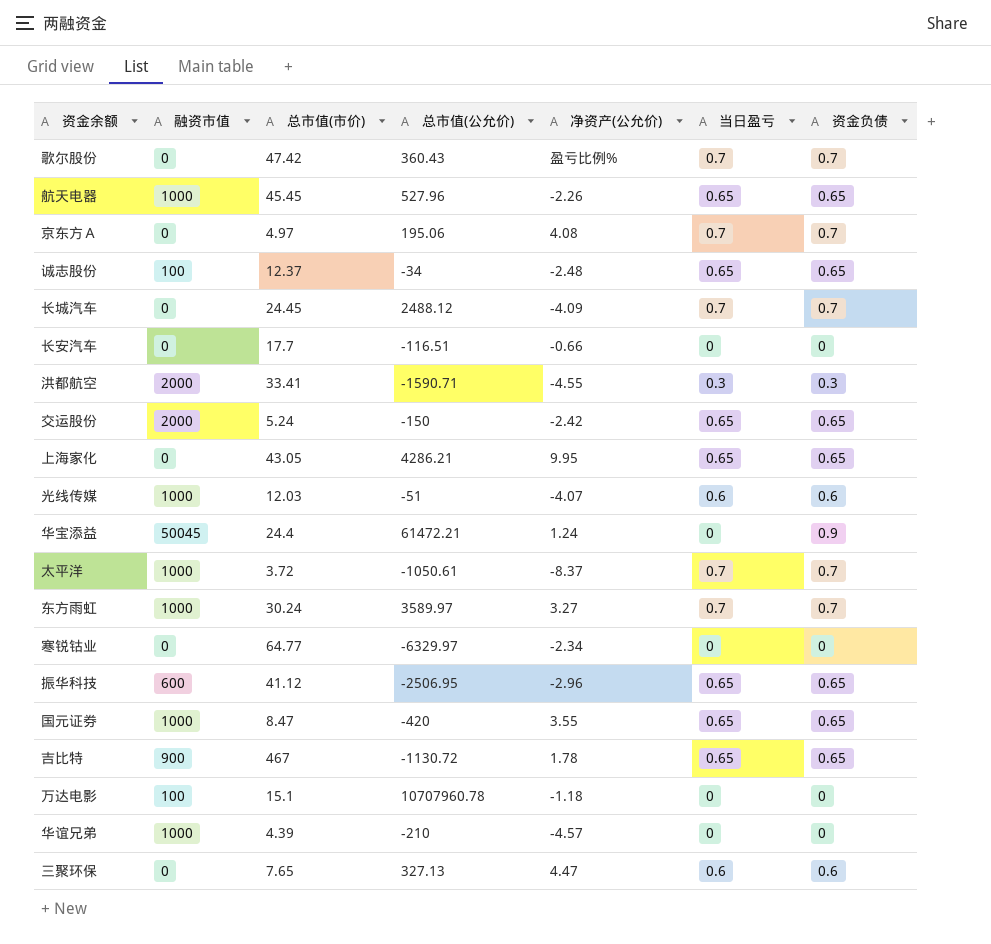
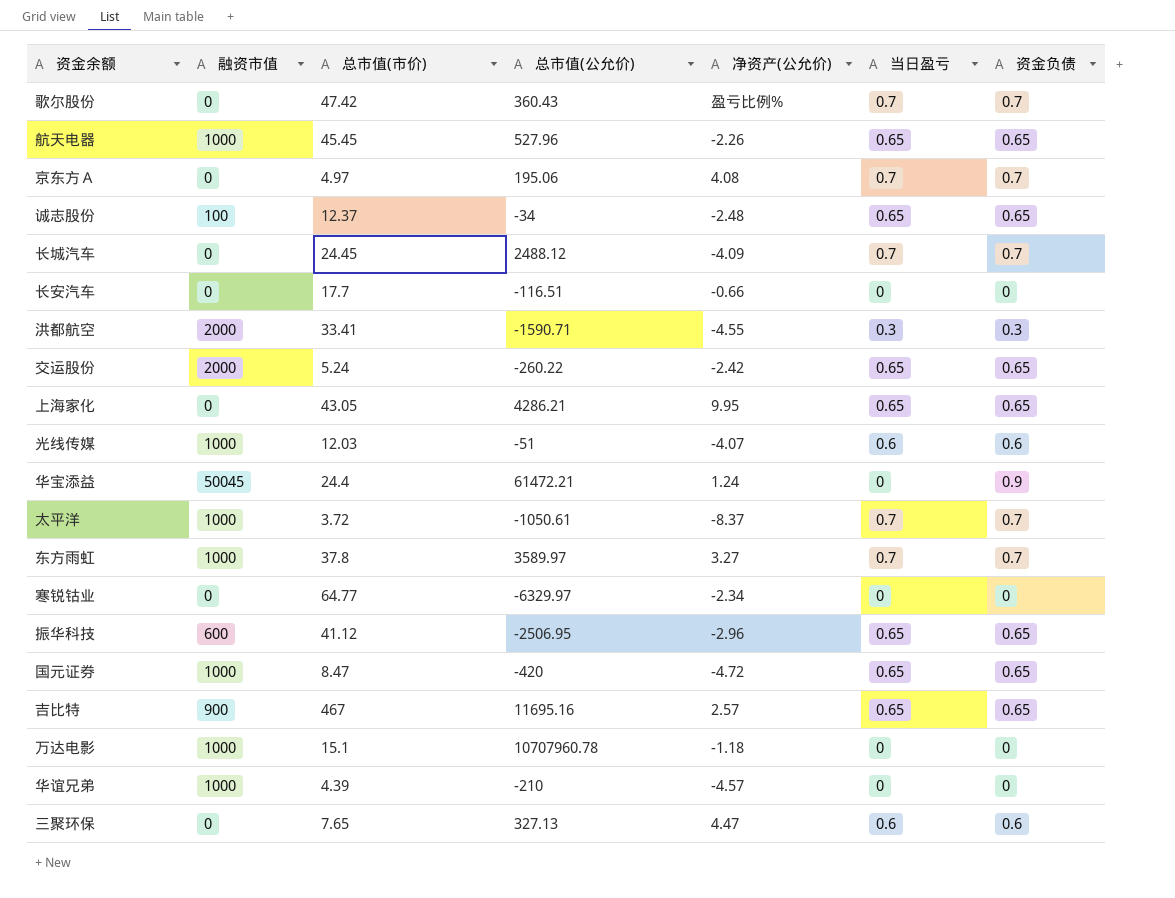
交运股份 | 总市值(公允价): -150 -> -260.22
东方雨虹 | 总市值(市价): 30.24 -> 37.8
国元证券 | 净资产(公允价): 3.55 -> -4.72
吉比特 | 总市值(公允价): -1130.72 -> 11695.16
吉比特 | 净资产(公允价): 1.78 -> 2.57
万达电影 | 融资市值: 100 -> 1000

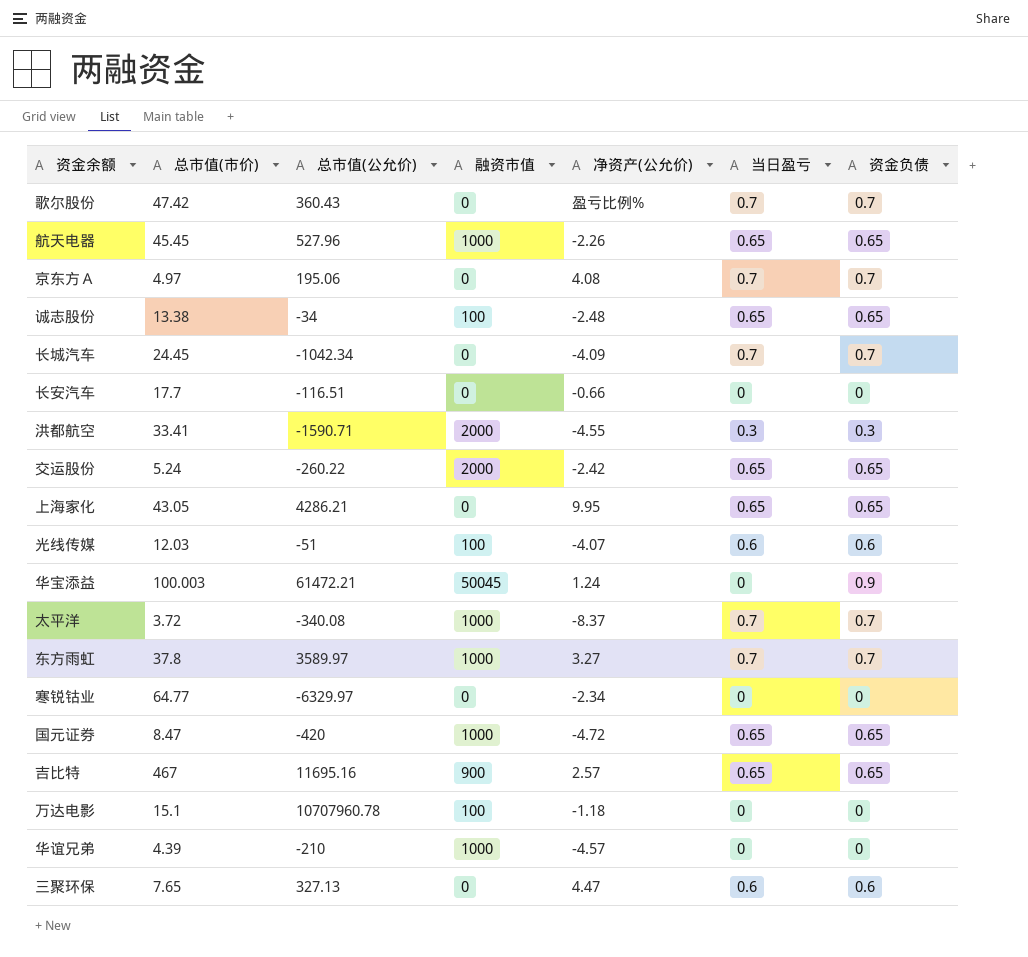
column 融资市值 | position: 2 -> 4
row 振华科技: 600 | 41.12 | -2506.95 | -2.96 | 0.65 | 0.65 -> none
诚志股份 | 总市值(市价): 12.37 -> 13.38
长城汽车 | 总市值(公允价): 2488.12 -> -1042.34
光线传媒 | 融资市值: 1000 -> 100
华宝添益 | 总市值(市价): 24.4 -> 100.003
太平洋 | 总市值(公允价): -1050.61 -> -340.08
万达电影 | 融资市值: 1000 -> 100

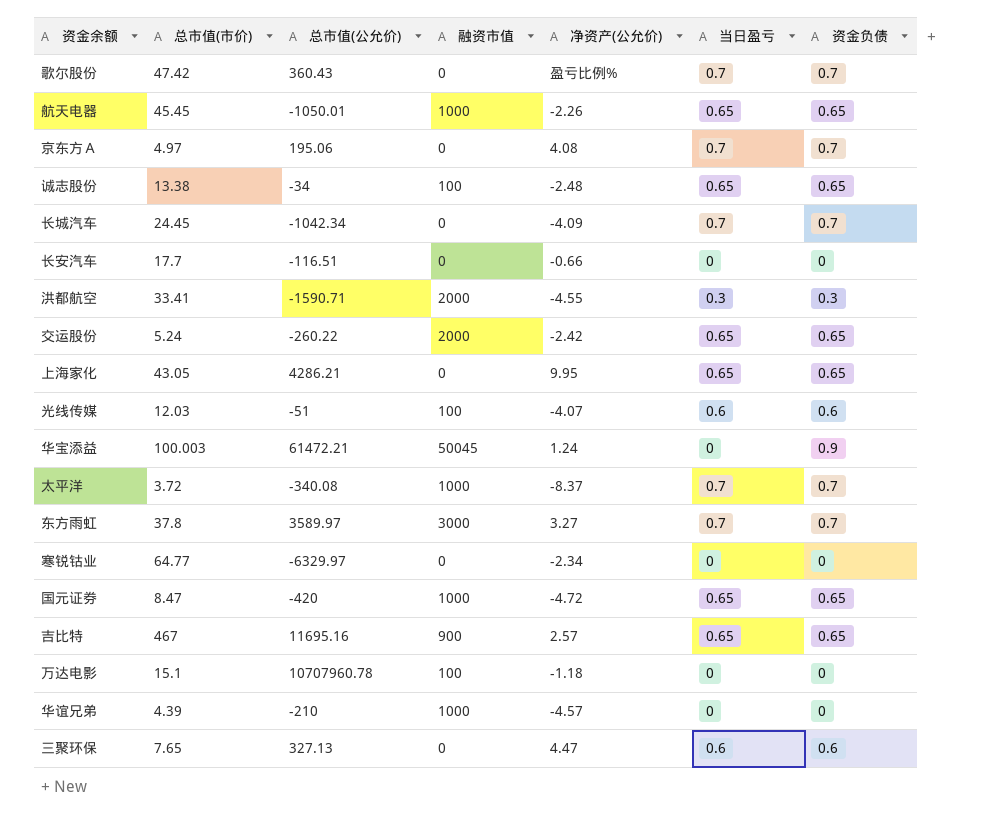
航天电器 | 总市值(公允价): 527.96 -> -1050.01
东方雨虹 | 融资市值: 1000 -> 3000

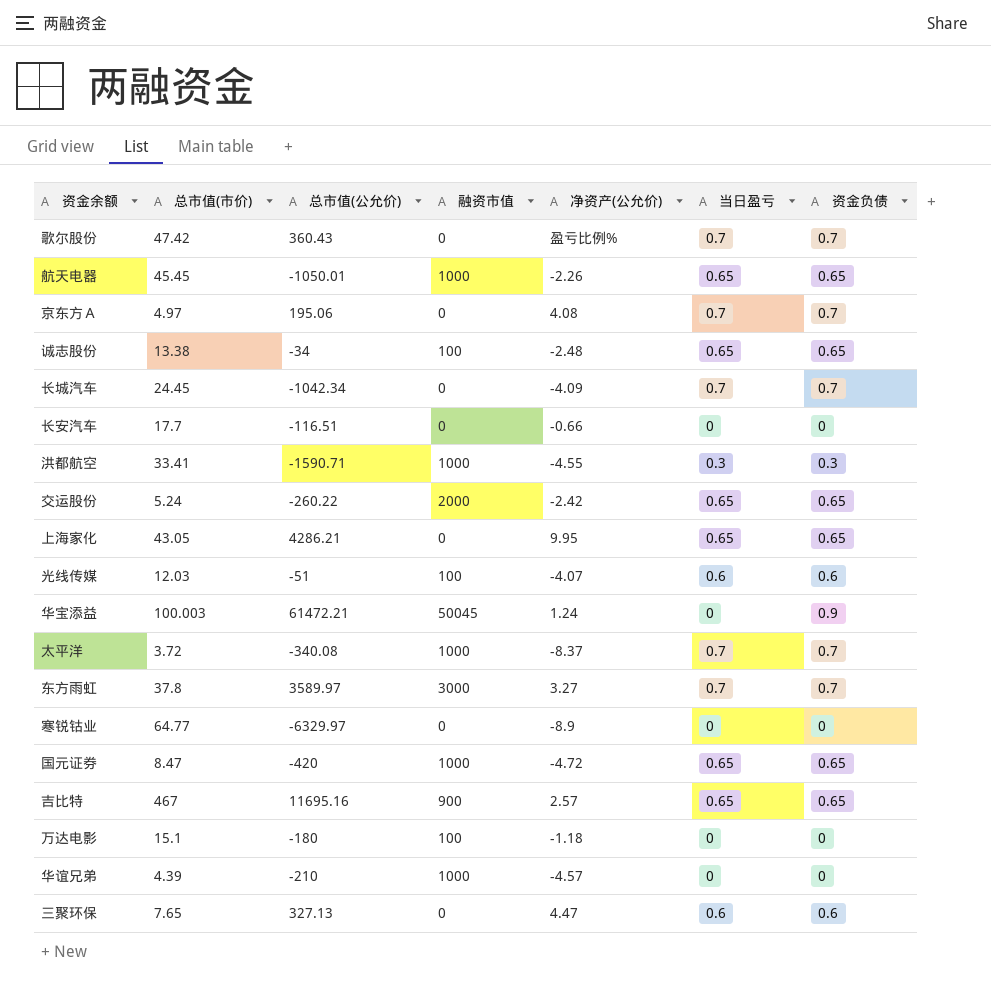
洪都航空 | 融资市值: 2000 -> 1000
寒锐钴业 | 净资产(公允价): -2.34 -> -8.9
万达电影 | 总市值(公允价): 10707960.78 -> -180

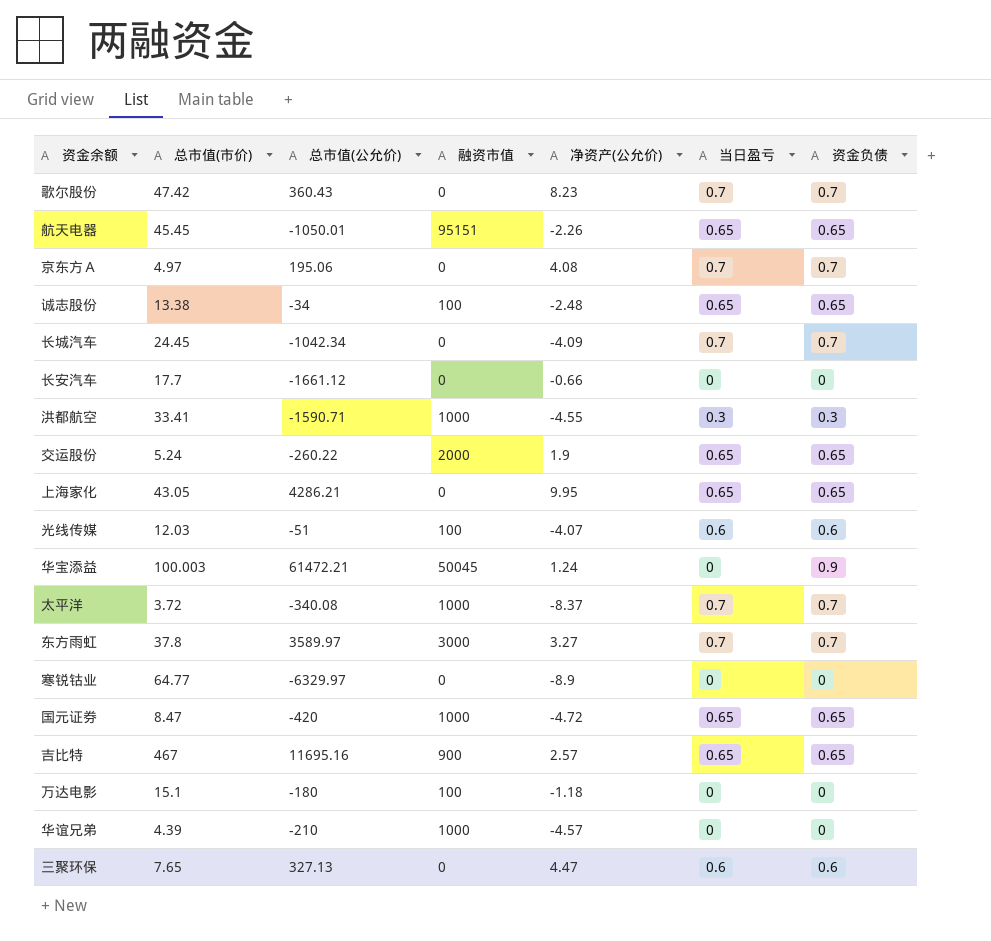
歌尔股份 | 净资产(公允价): 盈亏比例% -> 8.23
航天电器 | 融资市值: 1000 -> 95151
长安汽车 | 总市值(公允价): -116.51 -> -1661.12
交运股份 | 净资产(公允价): -2.42 -> 1.9

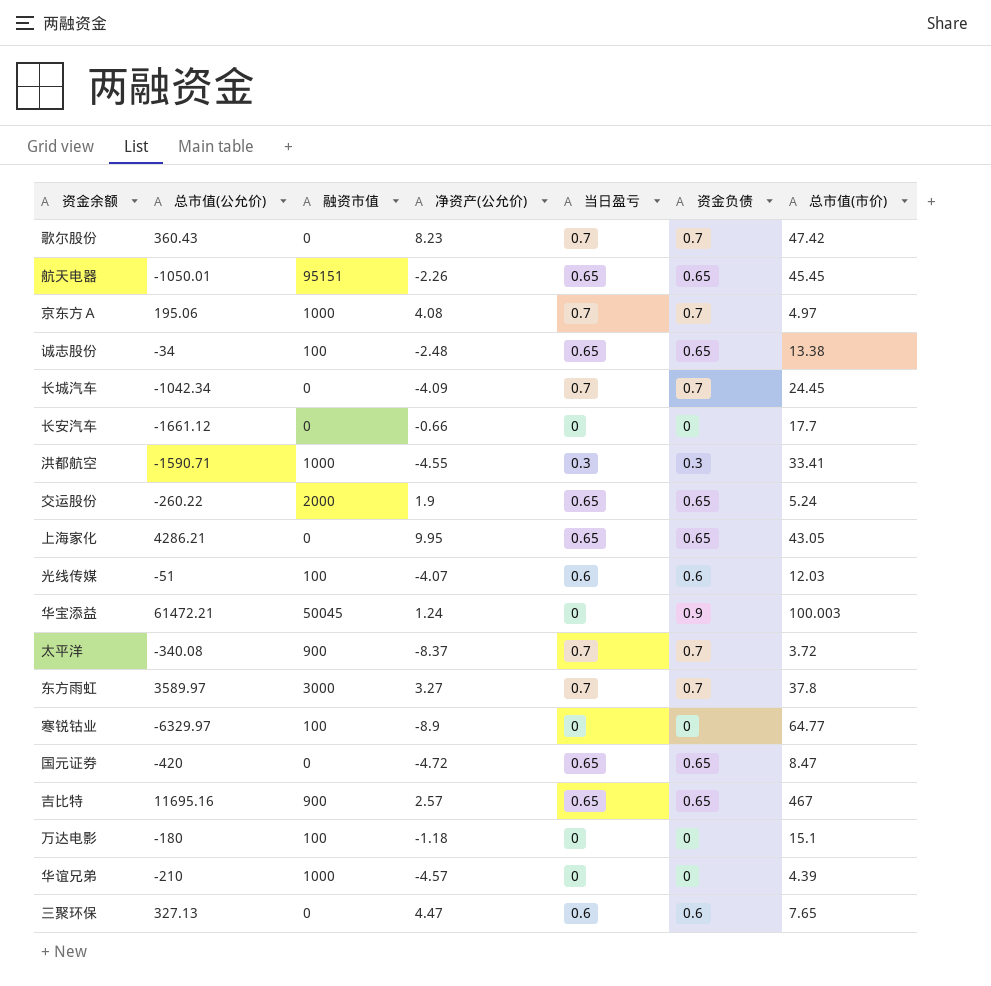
column 总市值(市价) | position: 2 -> 7
京东方Ａ | 融资市值: 0 -> 1000
太平洋 | 融资市值: 1000 -> 900
寒锐钴业 | 融资市值: 0 -> 100
国元证券 | 融资市值: 1000 -> 0

